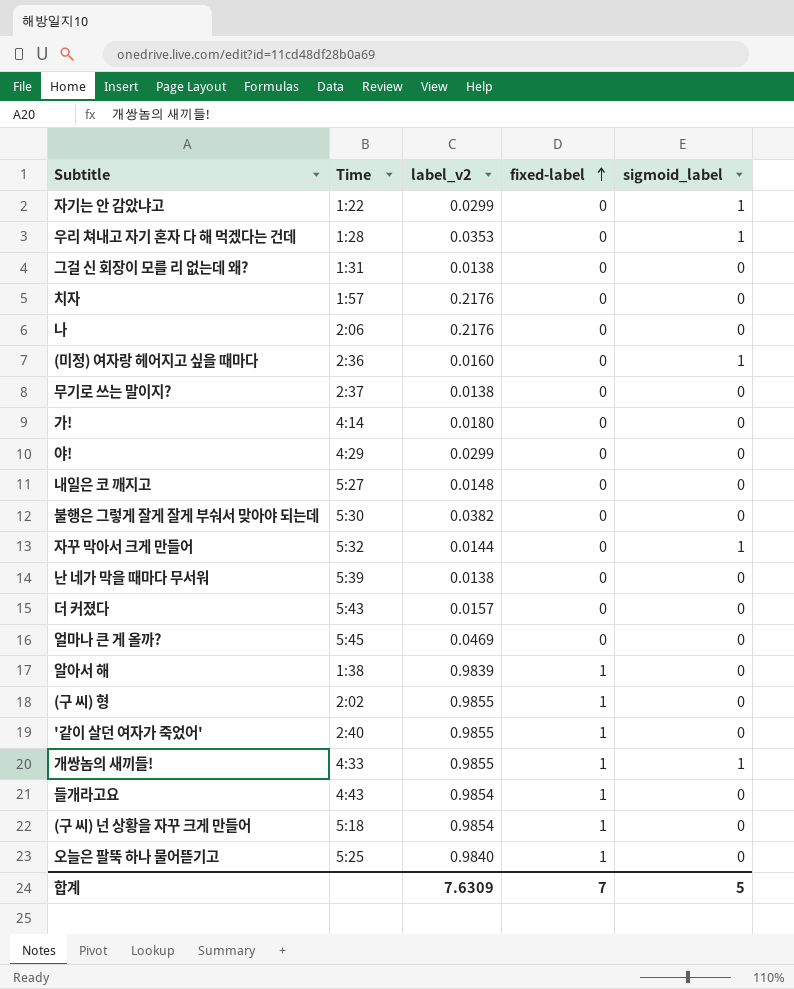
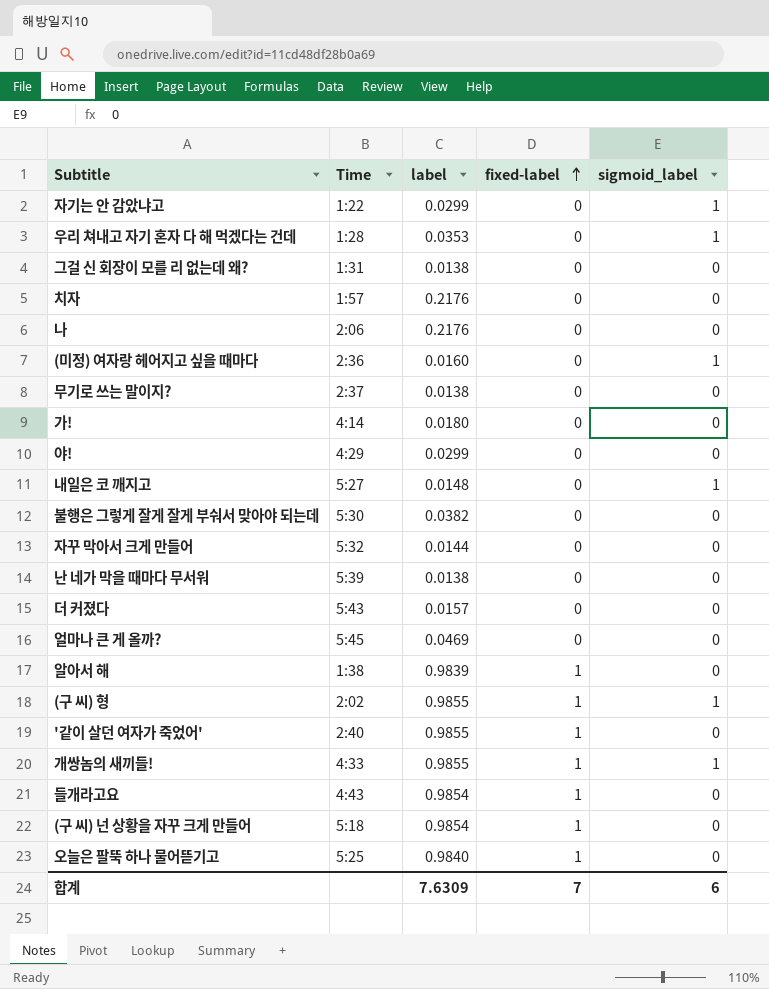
column name: label_v2 -> label
내일은 코 깨지고 | sigmoid_label: 0 -> 1
자꾸 막아서 크게 만들어 | sigmoid_label: 1 -> 0
(구 씨) 형 | sigmoid_label: 0 -> 1
합계 | sigmoid_label: 5 -> 6

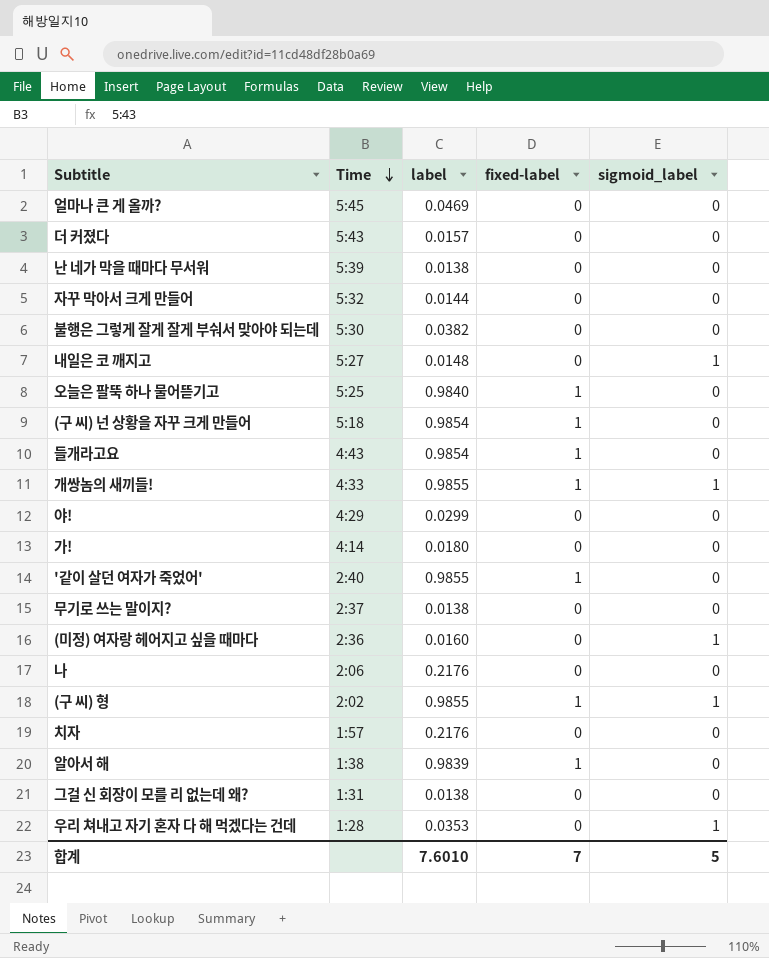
row order: fixed-label ascending -> Time descending
row 자기는 안 감았냐고: 1:22 | 0.0299 | 0 | 1 -> none
합계 | label: 7.6309 -> 7.6010
합계 | sigmoid_label: 6 -> 5

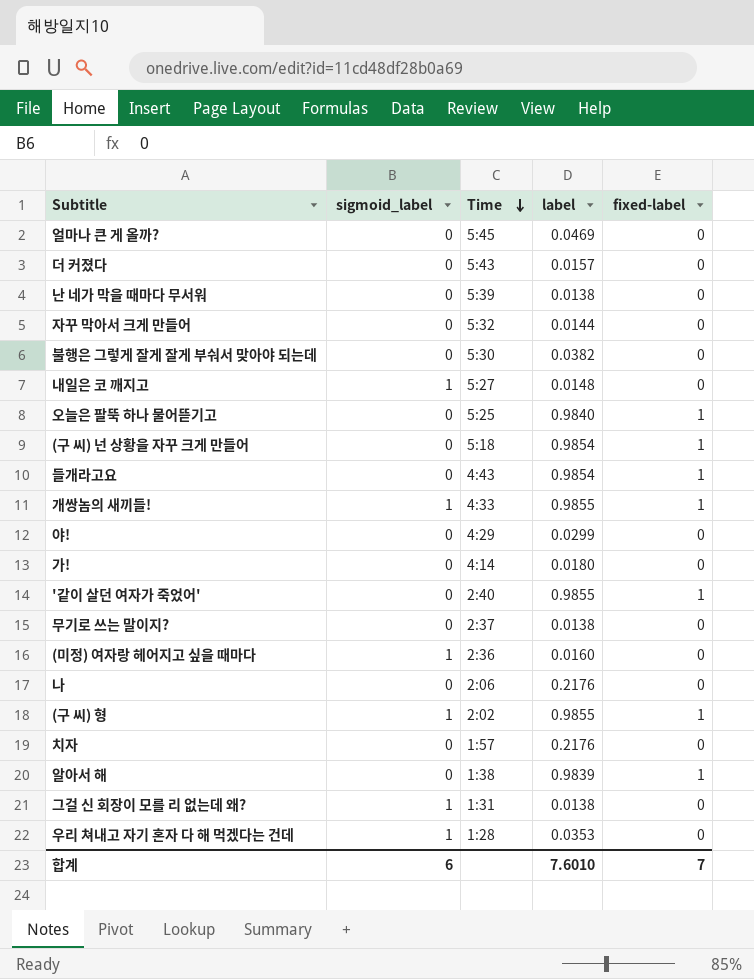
column sigmoid_label | position: 5 -> 2
그걸 신 회장이 모를 리 없는데 왜? | sigmoid_label: 0 -> 1
합계 | sigmoid_label: 5 -> 6

